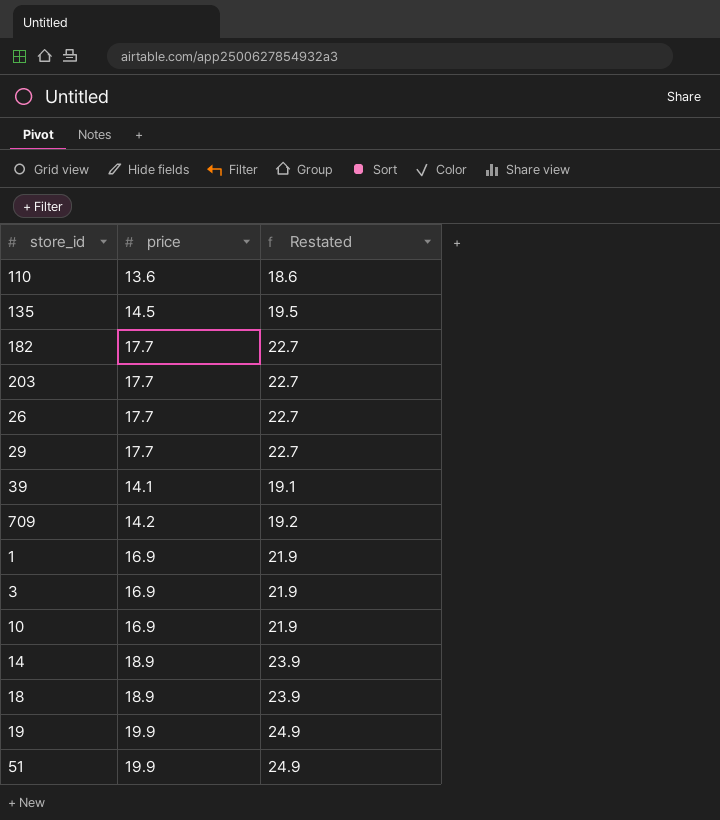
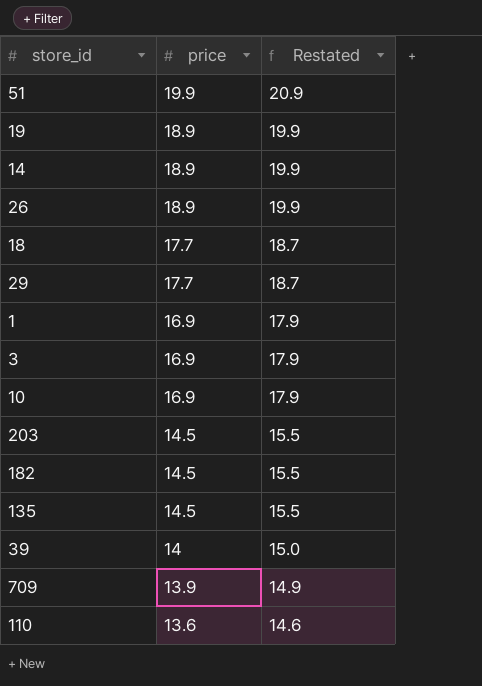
row order: none -> price descending
column Restated | formula: [price] + 5 -> [price] + 1
19 | price: 19.9 -> 18.9
26 | price: 17.7 -> 18.9
18 | price: 18.9 -> 17.7
203 | price: 17.7 -> 14.5
182 | price: 17.7 -> 14.5
39 | price: 14.1 -> 14
709 | price: 14.2 -> 13.9

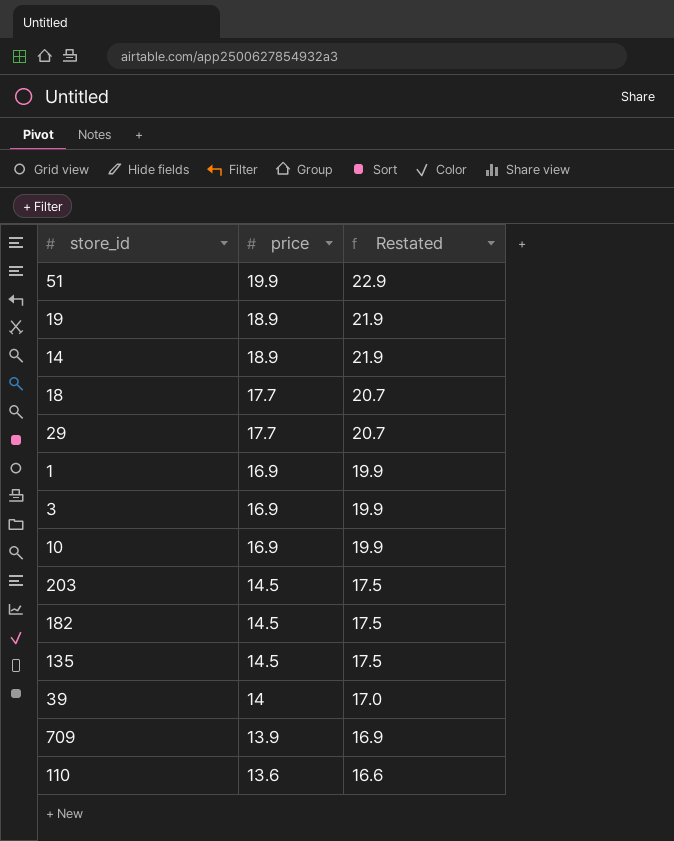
column Restated | formula: [price] + 1 -> [price] + 3
row 26: 18.9 | 19.9 -> none

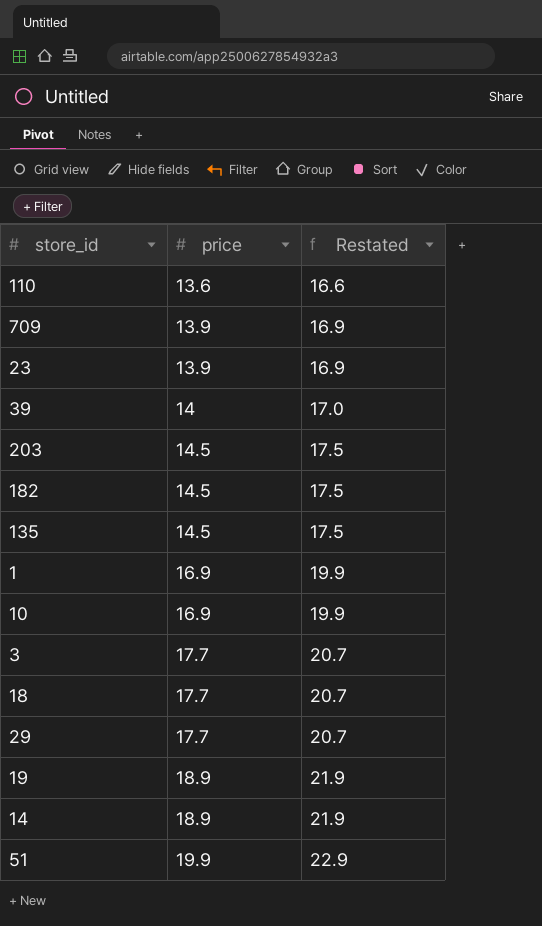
row order: price descending -> price ascending
row 23: none -> 13.9 | 16.9
3 | price: 16.9 -> 17.7
3 | Restated: 19.9 -> 20.7

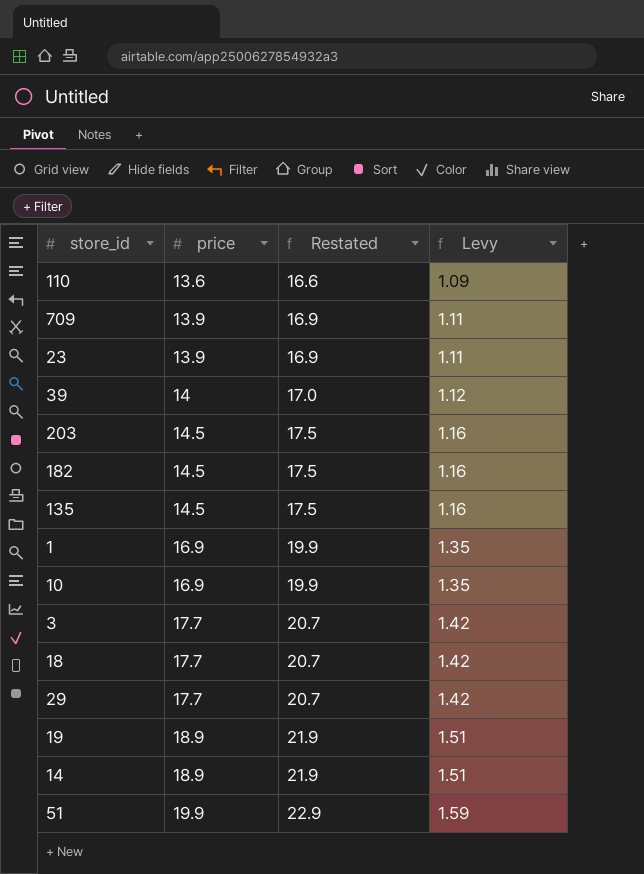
column Levy | formula: none -> [price] * 0.08

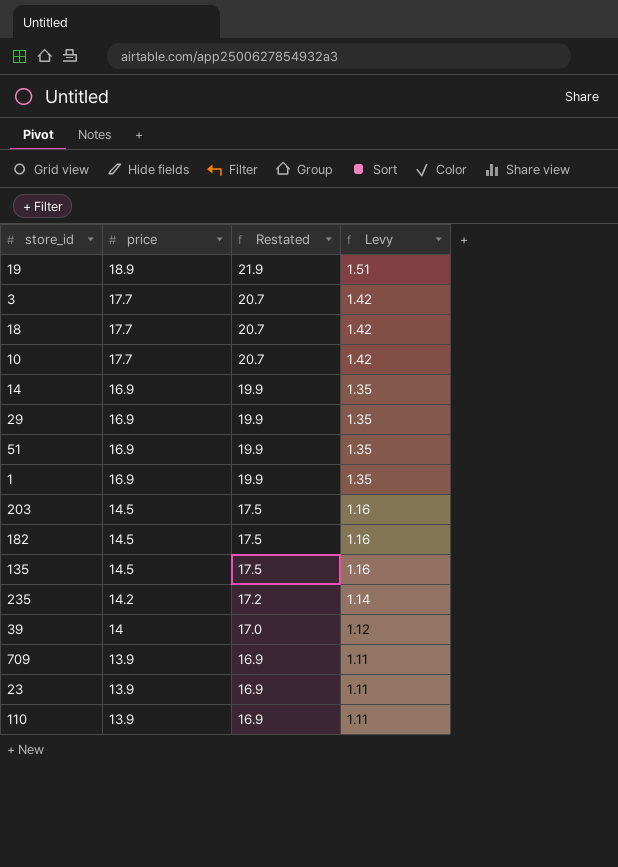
row order: price ascending -> price descending
10 | price: 16.9 -> 17.7
10 | Restated: 19.9 -> 20.7
10 | Levy: 1.35 -> 1.42
14 | price: 18.9 -> 16.9
14 | Restated: 21.9 -> 19.9
14 | Levy: 1.51 -> 1.35
29 | price: 17.7 -> 16.9
29 | Restated: 20.7 -> 19.9
29 | Levy: 1.42 -> 1.35
51 | price: 19.9 -> 16.9
51 | Restated: 22.9 -> 19.9
51 | Levy: 1.59 -> 1.35
row 235: none -> 14.2 | 17.2 | 1.14
110 | price: 13.6 -> 13.9
110 | Restated: 16.6 -> 16.9
110 | Levy: 1.09 -> 1.11

